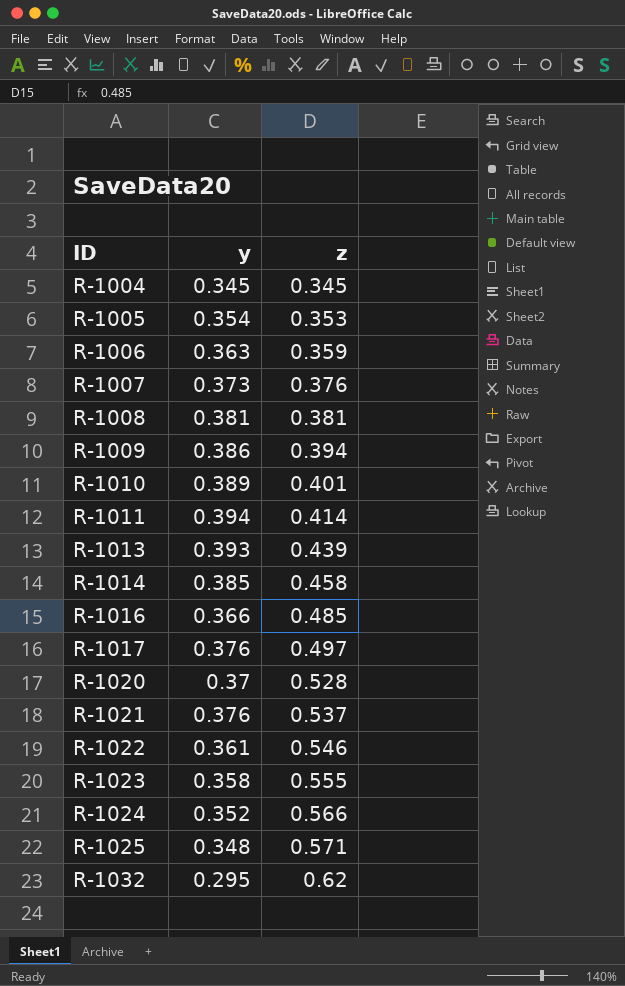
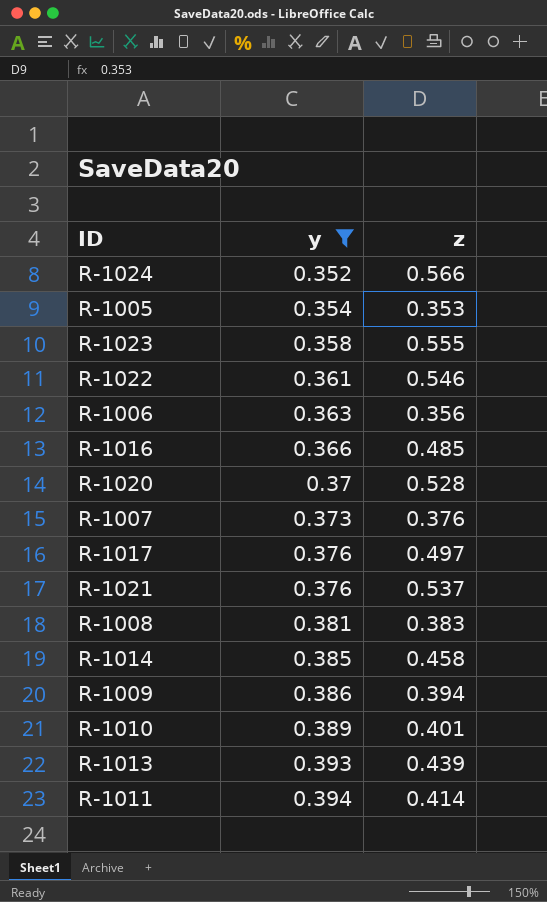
filter: none -> y >= 0.352
row order: ID ascending -> y ascending
R-1006 | z: 0.359 -> 0.356
R-1008 | z: 0.381 -> 0.383

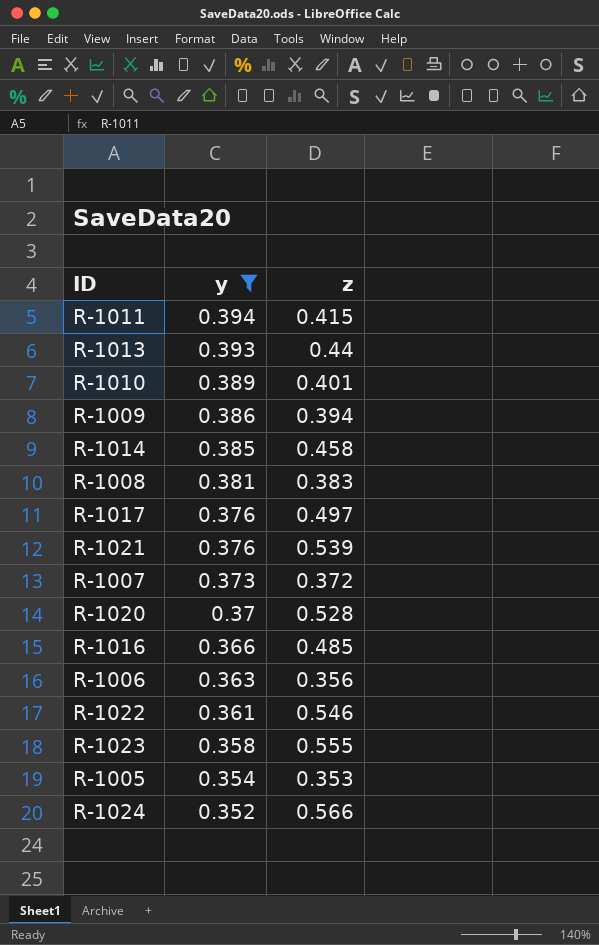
row order: y ascending -> y descending
R-1011 | z: 0.414 -> 0.415
R-1013 | z: 0.439 -> 0.44
R-1021 | z: 0.537 -> 0.539
R-1007 | z: 0.376 -> 0.372

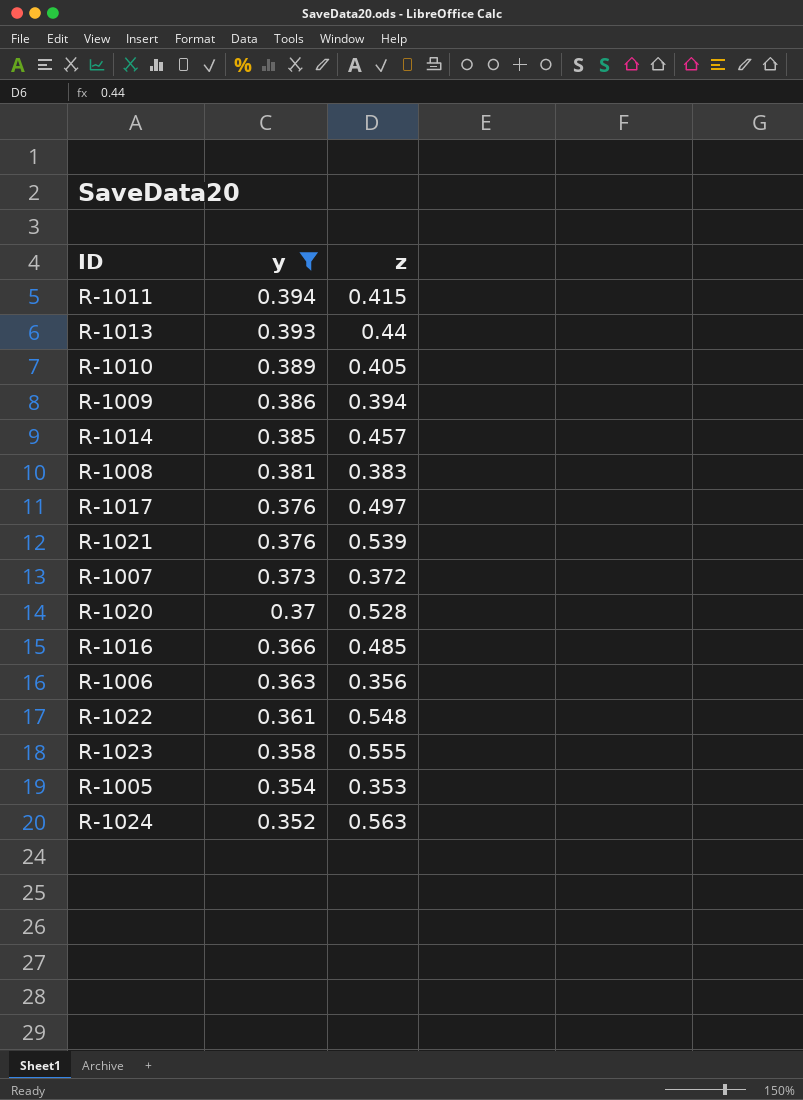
R-1010 | z: 0.401 -> 0.405
R-1014 | z: 0.458 -> 0.457
R-1022 | z: 0.546 -> 0.548
R-1024 | z: 0.566 -> 0.563

